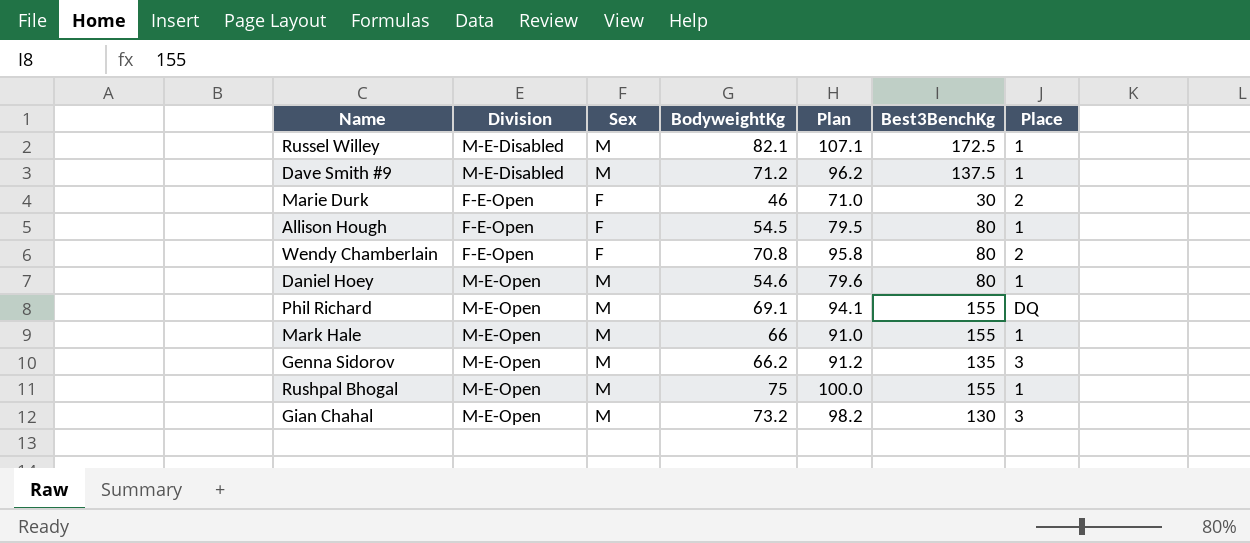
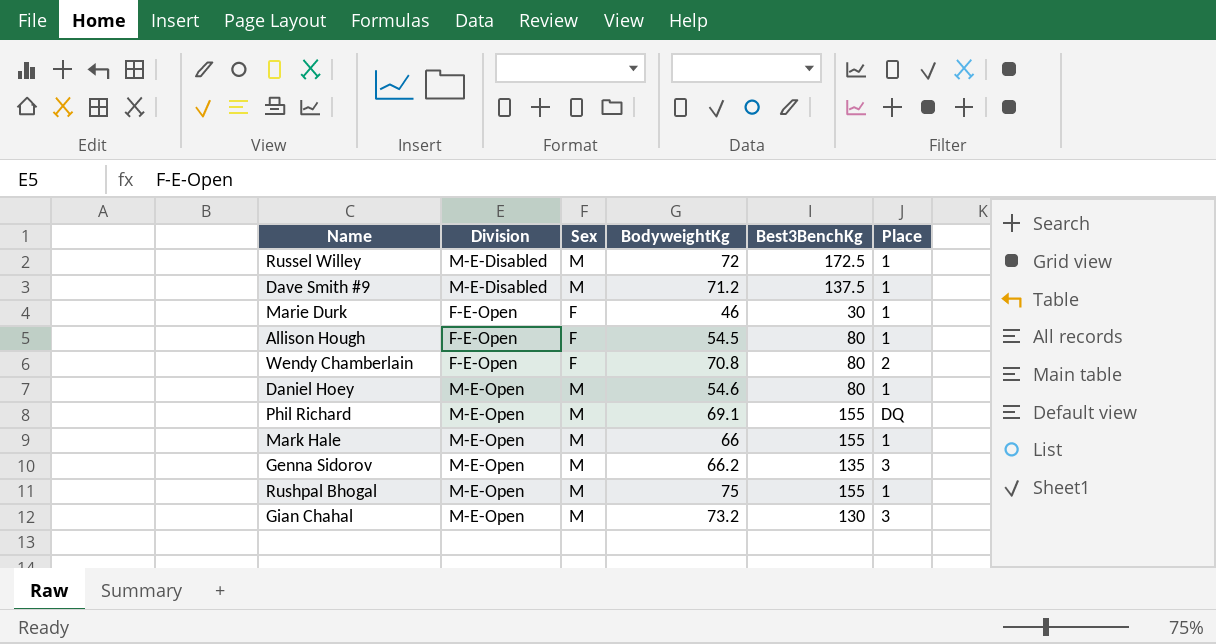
column Plan | formula: [BodyweightKg] + 25 -> none
Russel Willey | BodyweightKg: 82.1 -> 72
Marie Durk | Place: 2 -> 1

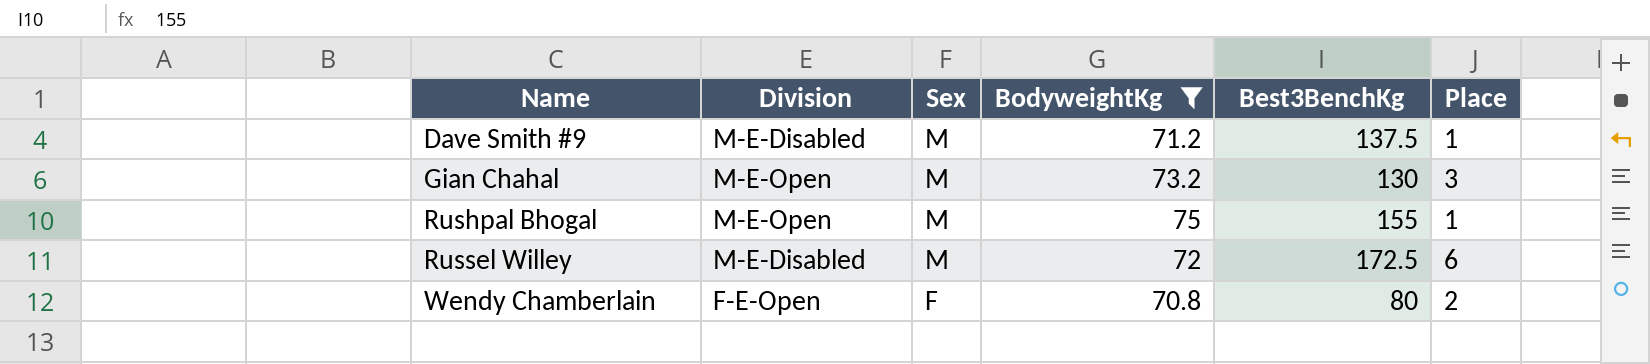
filter: none -> BodyweightKg >= 70.8
row order: none -> Name ascending
Russel Willey | Place: 1 -> 6

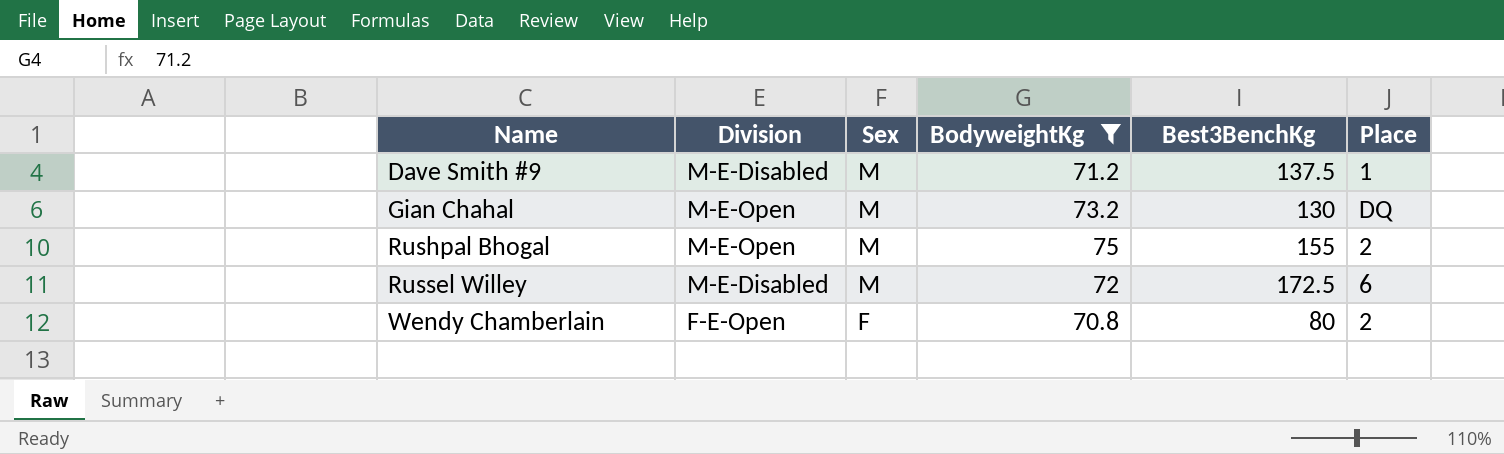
Gian Chahal | Place: 3 -> DQ
Rushpal Bhogal | Place: 1 -> 2

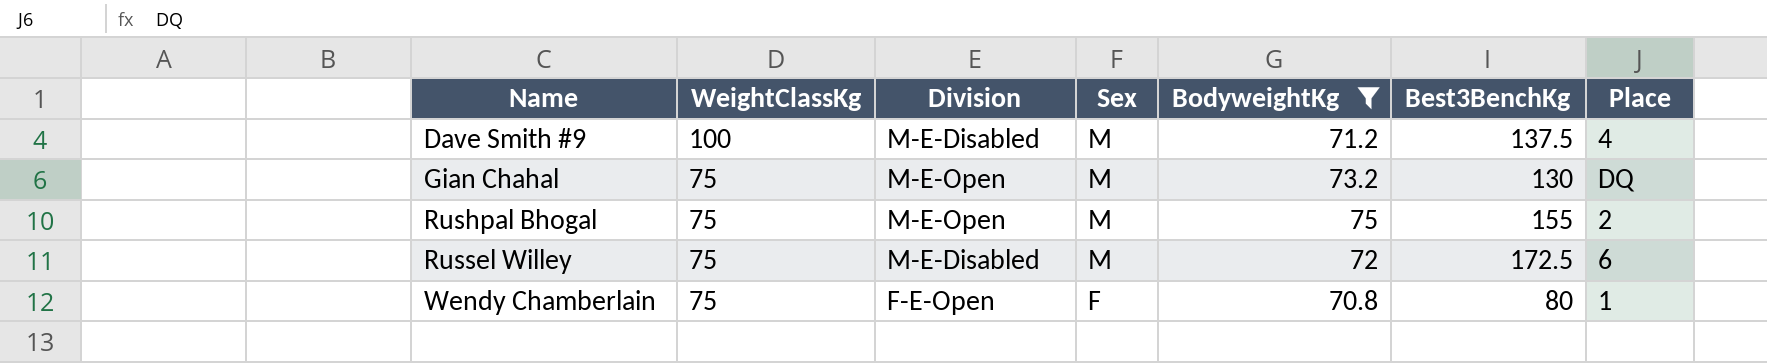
column WeightClassKg | position: none -> 2
Dave Smith #9 | Place: 1 -> 4
Wendy Chamberlain | Place: 2 -> 1

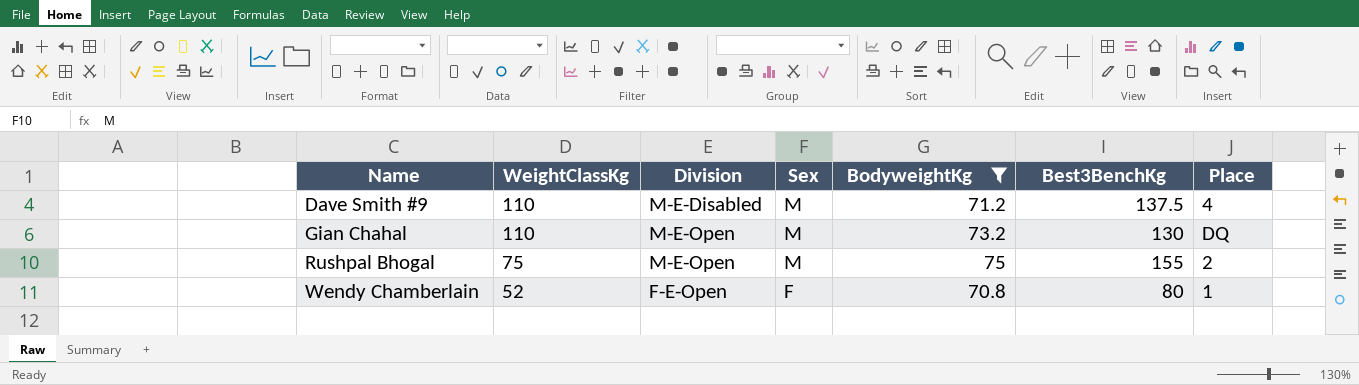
row Russel Willey: 75 | M-E-Disabled | M | 72 | 172.5 | 6 -> none
Dave Smith #9 | WeightClassKg: 100 -> 110
Gian Chahal | WeightClassKg: 75 -> 110
Wendy Chamberlain | WeightClassKg: 75 -> 52

